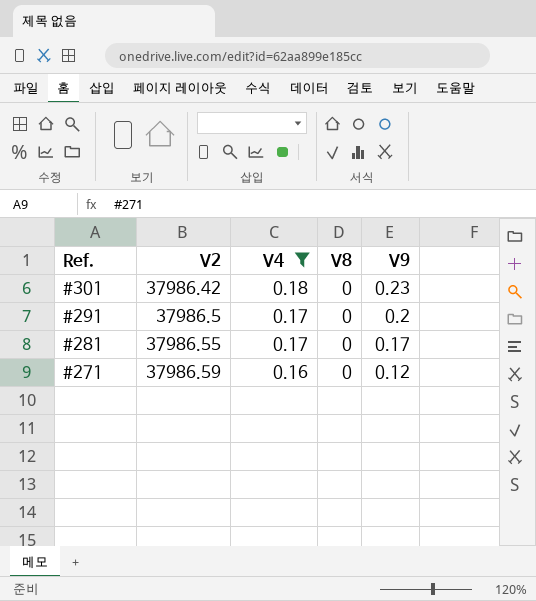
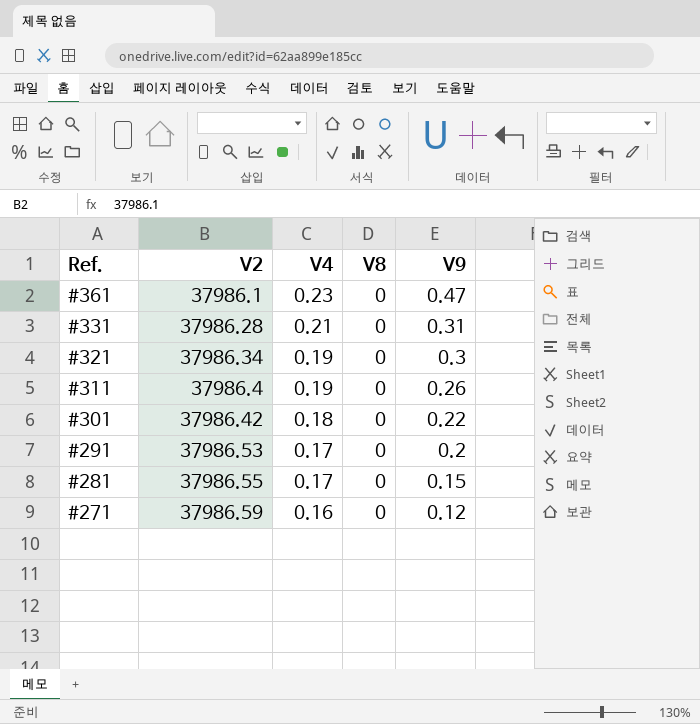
filter: V4 <= 0.18 -> none
#301 | V9: 0.23 -> 0.22
#291 | V2: 37986.5 -> 37986.53
#281 | V9: 0.17 -> 0.15

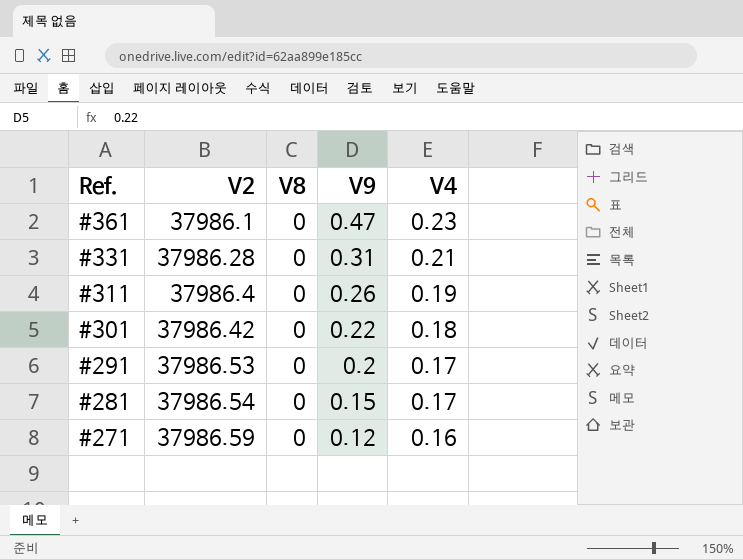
column V4 | position: 3 -> 5
row #321: 37986.34 | 0.19 | 0 | 0.3 -> none
#281 | V2: 37986.55 -> 37986.54

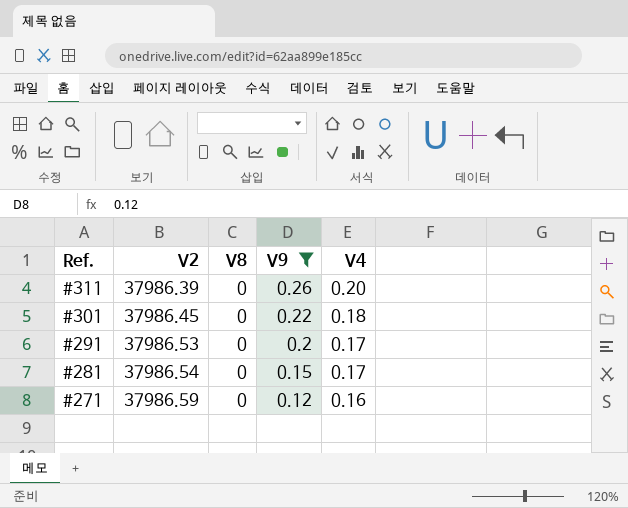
filter: none -> V9 <= 0.26
#311 | V2: 37986.4 -> 37986.39
#311 | V4: 0.19 -> 0.20
#301 | V2: 37986.42 -> 37986.45

